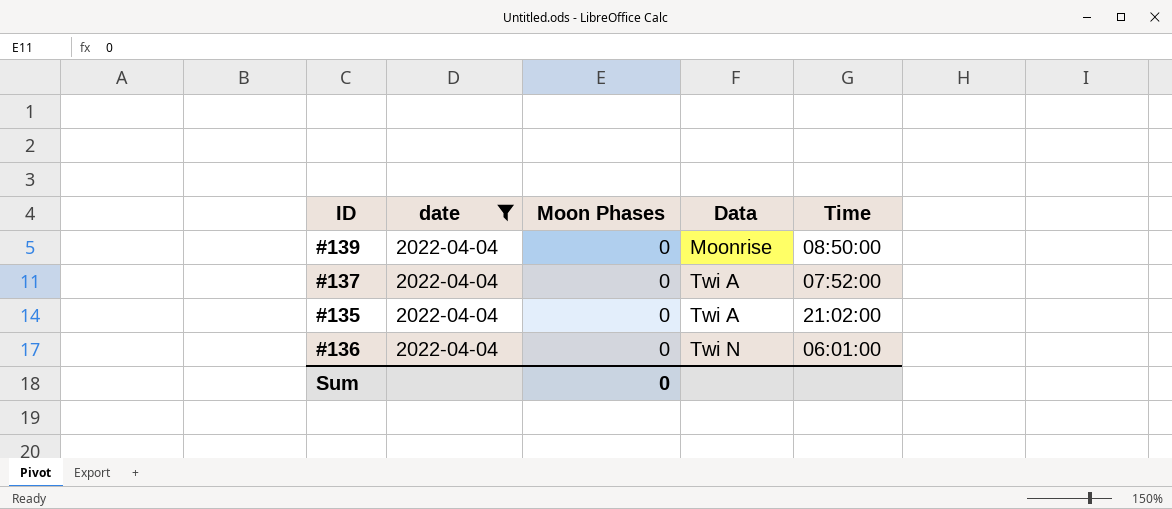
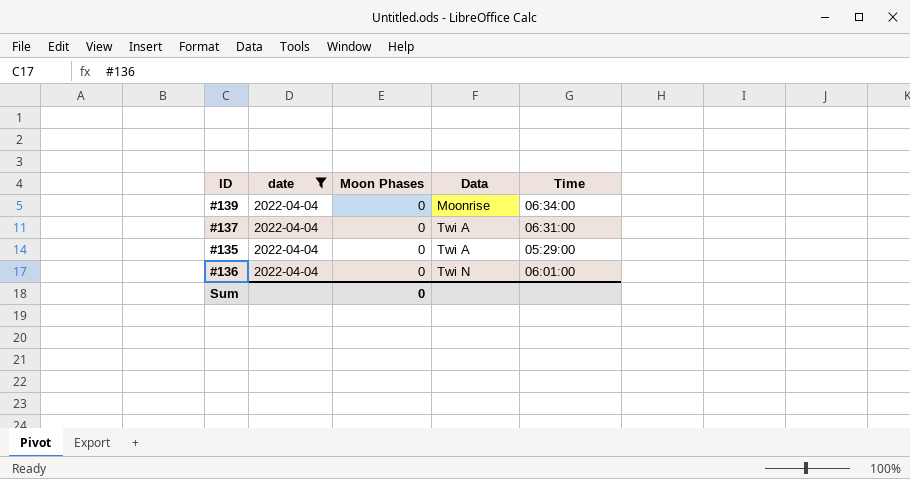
#139 | Time: 08:50:00 -> 06:34:00
#137 | Time: 07:52:00 -> 06:31:00
#135 | Time: 21:02:00 -> 05:29:00

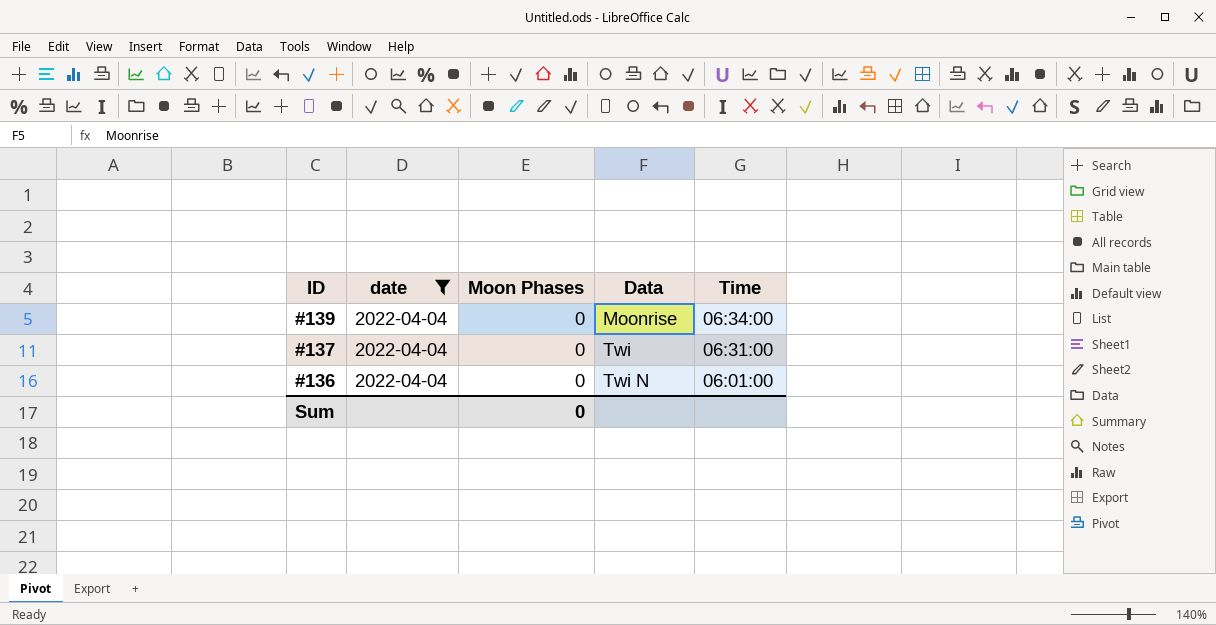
row #135: 2022-04-04 | 0 | Twi A | 05:29:00 -> none
#137 | Data: Twi A -> Twi

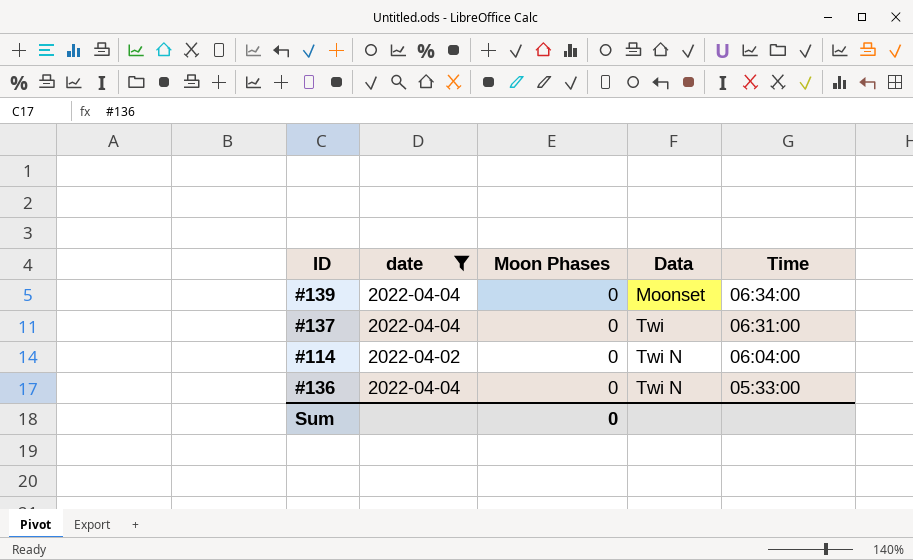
#139 | Data: Moonrise -> Moonset
row #114: none -> 2022-04-02 | 0 | Twi N | 06:04:00
#136 | Time: 06:01:00 -> 05:33:00

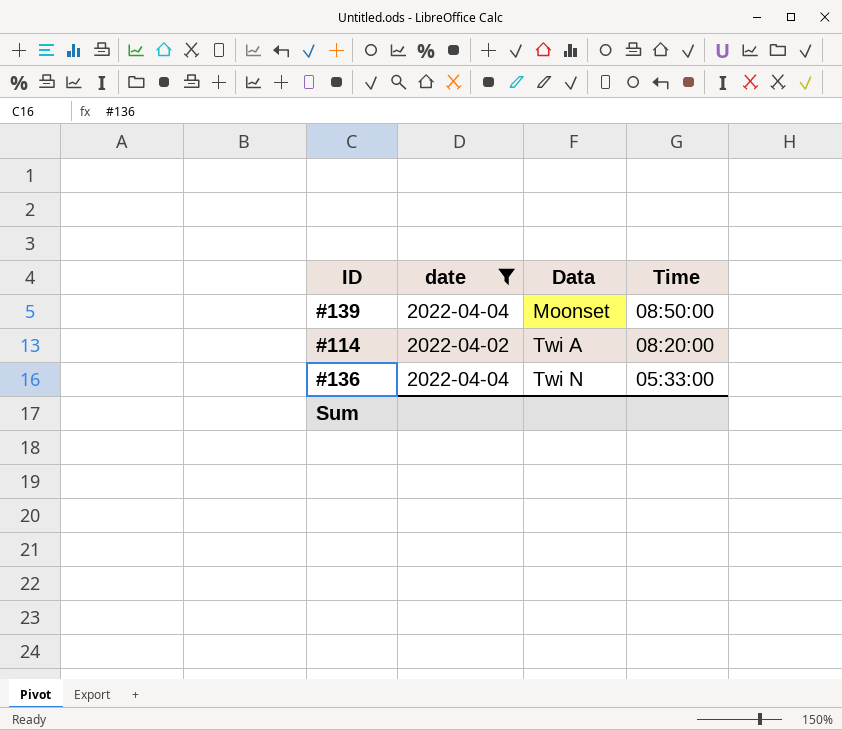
column Moon Phases | position: 3 -> none
row #137: 2022-04-04 | 0 | Twi | 06:31:00 -> none
#139 | Time: 06:34:00 -> 08:50:00
#114 | Data: Twi N -> Twi A
#114 | Time: 06:04:00 -> 08:20:00

